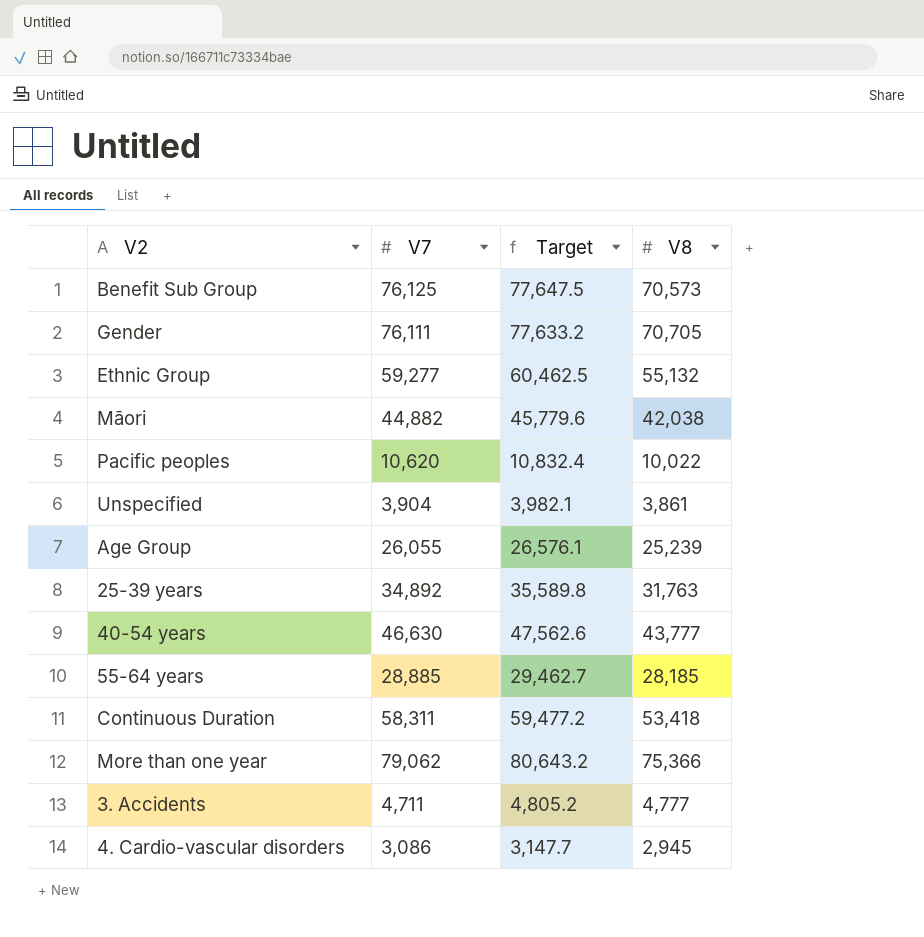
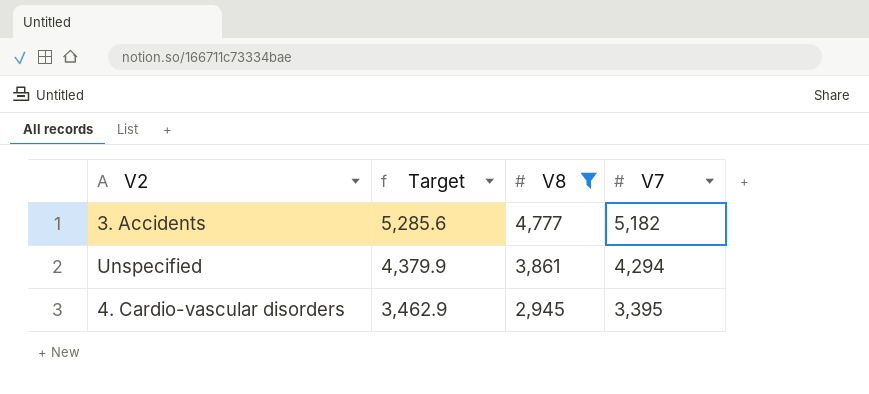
filter: none -> V8 <= 4,777
row order: none -> Target descending
column V7 | position: 2 -> 4
3. Accidents | Target: 4,805.2 -> 5,285.6
3. Accidents | V7: 4,711 -> 5,182
Unspecified | Target: 3,982.1 -> 4,379.9
Unspecified | V7: 3,904 -> 4,294
4. Cardio-vascular disorders | Target: 3,147.7 -> 3,462.9
4. Cardio-vascular disorders | V7: 3,086 -> 3,395

